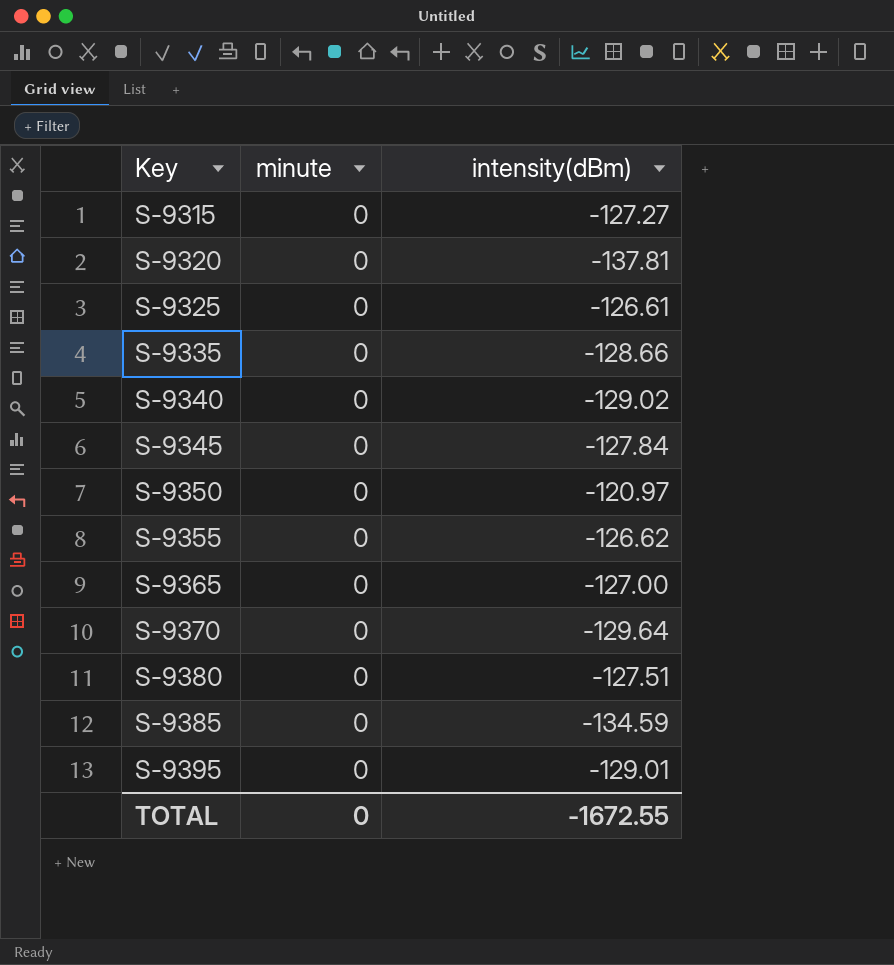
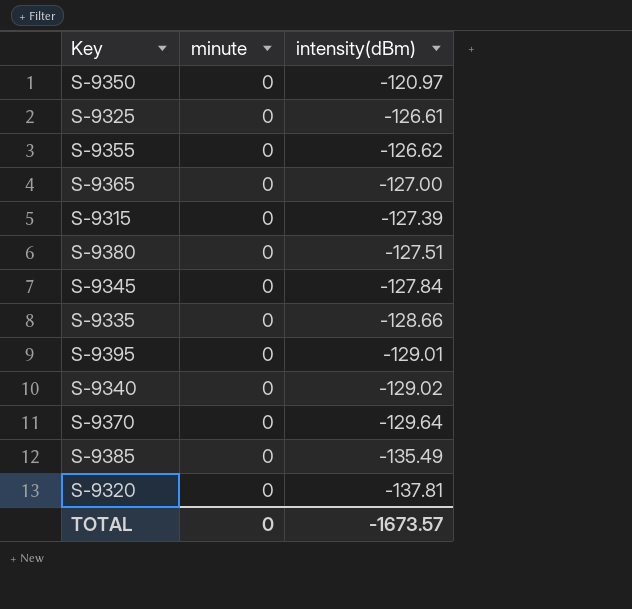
row order: Key ascending -> intensity(dBm) descending
S-9315 | intensity(dBm): -127.27 -> -127.39
S-9385 | intensity(dBm): -134.59 -> -135.49
TOTAL | intensity(dBm): -1672.55 -> -1673.57

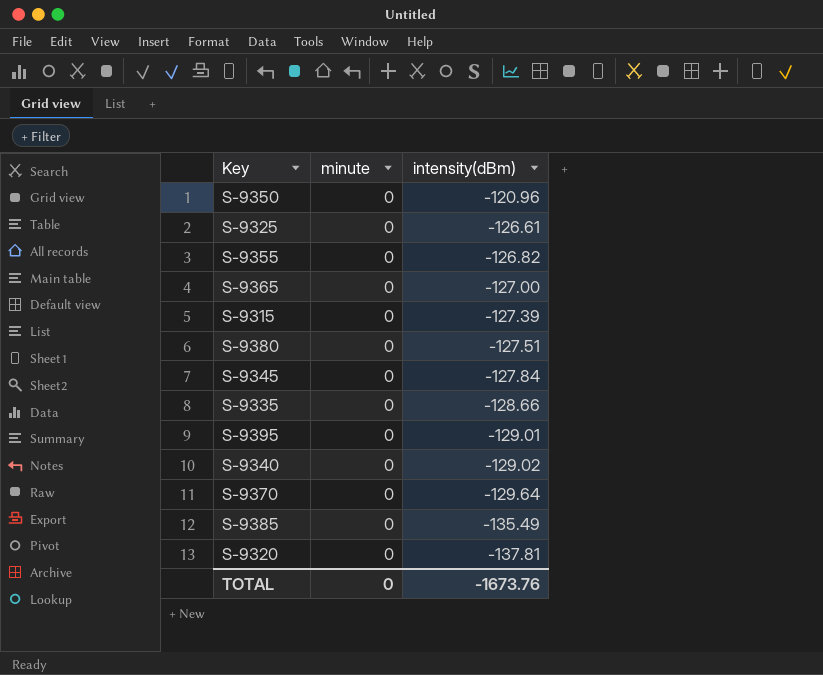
S-9350 | intensity(dBm): -120.97 -> -120.96
S-9355 | intensity(dBm): -126.62 -> -126.82
TOTAL | intensity(dBm): -1673.57 -> -1673.76

